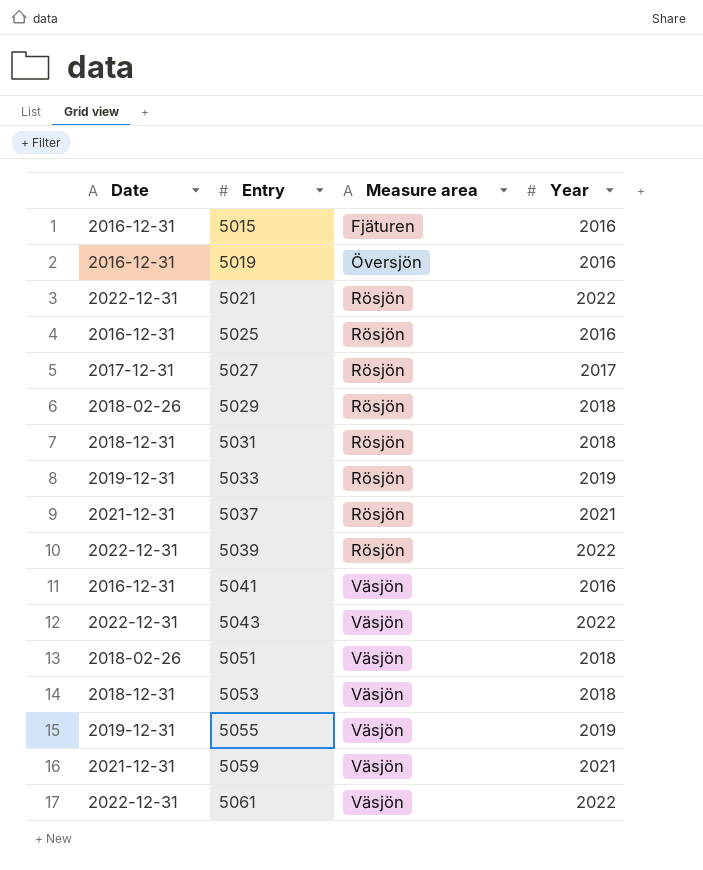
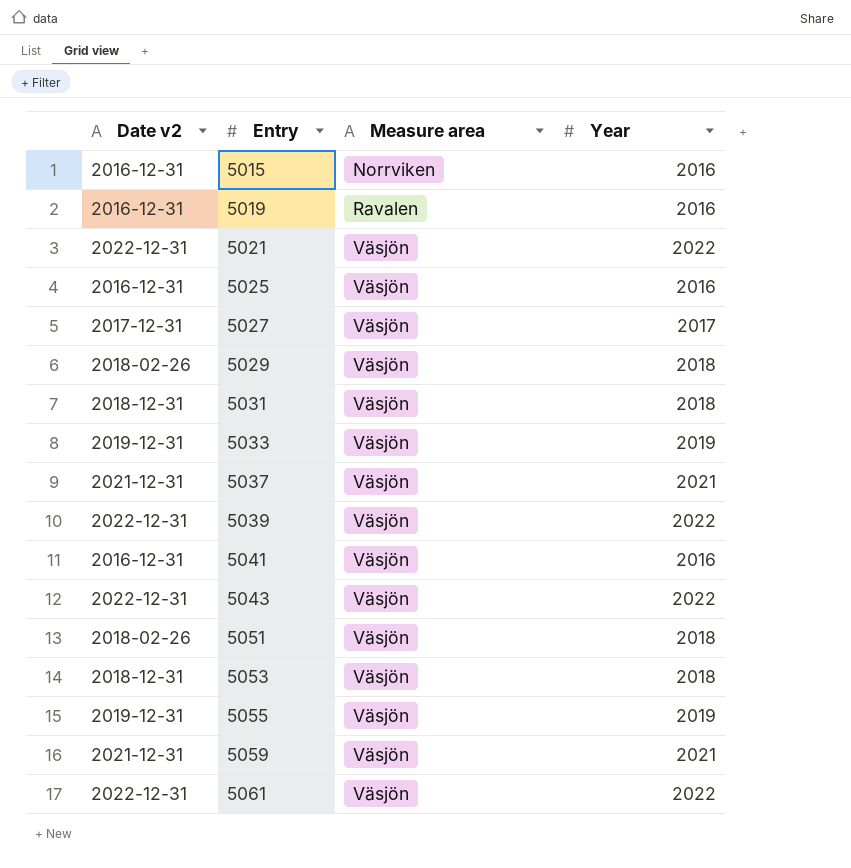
column name: Date -> Date v2
5015 | Measure area: Fjäturen -> Norrviken
5019 | Measure area: Översjön -> Ravalen
5021 | Measure area: Rösjön -> Väsjön
5025 | Measure area: Rösjön -> Väsjön
5027 | Measure area: Rösjön -> Väsjön
5029 | Measure area: Rösjön -> Väsjön
5031 | Measure area: Rösjön -> Väsjön
5033 | Measure area: Rösjön -> Väsjön
5037 | Measure area: Rösjön -> Väsjön
5039 | Measure area: Rösjön -> Väsjön

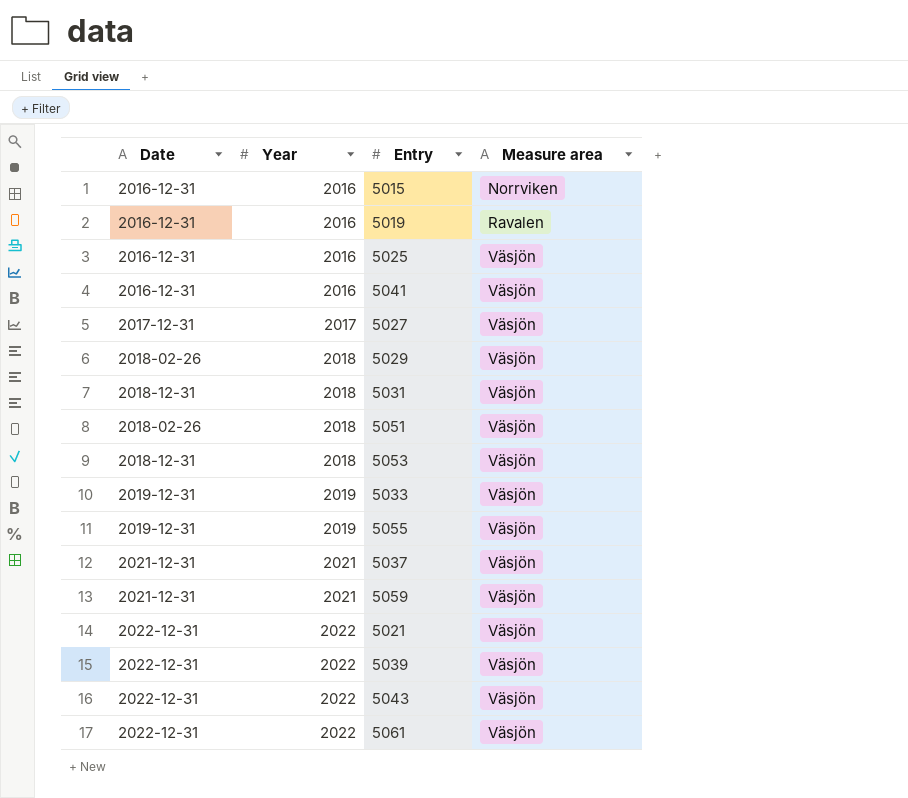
row order: Entry ascending -> Year ascending
column name: Date v2 -> Date
column Year | position: 4 -> 2

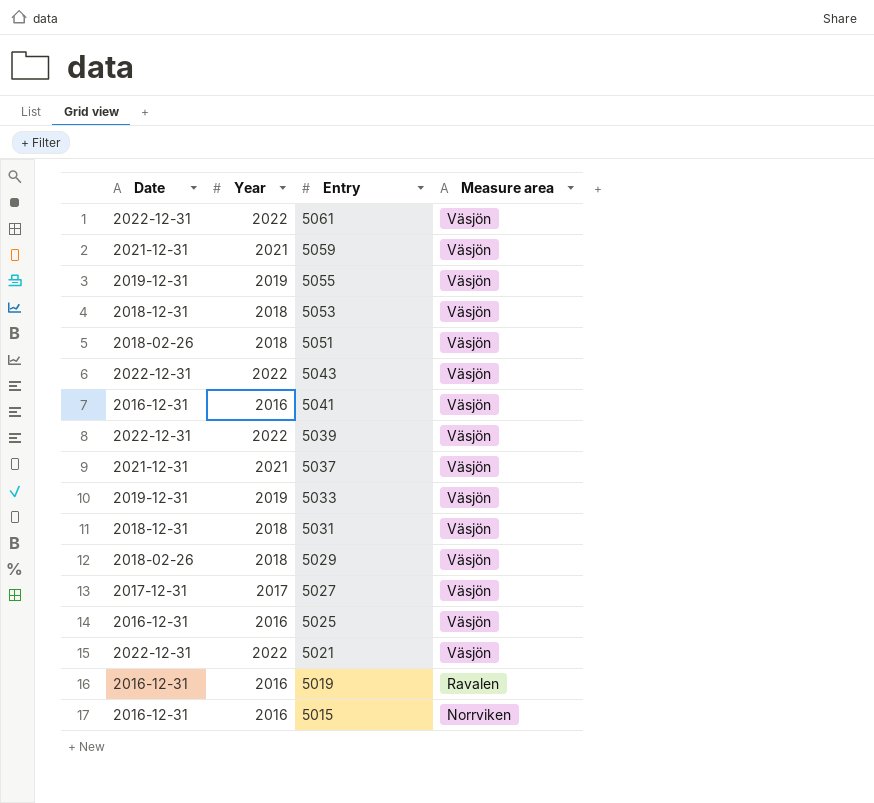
row order: Year ascending -> Entry descending

